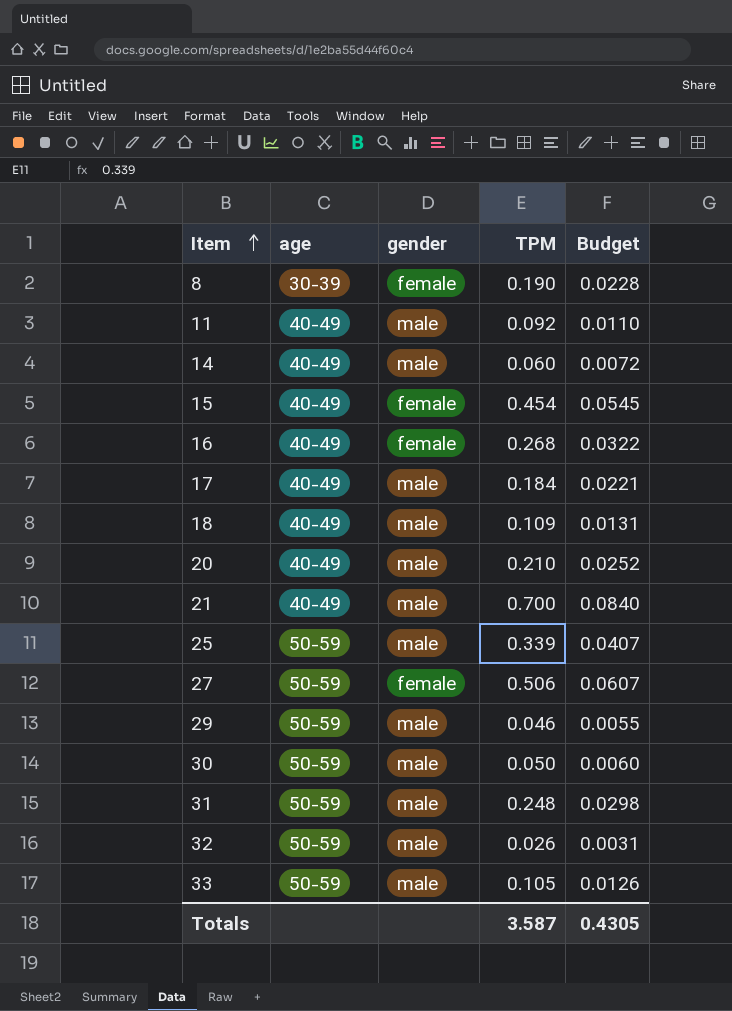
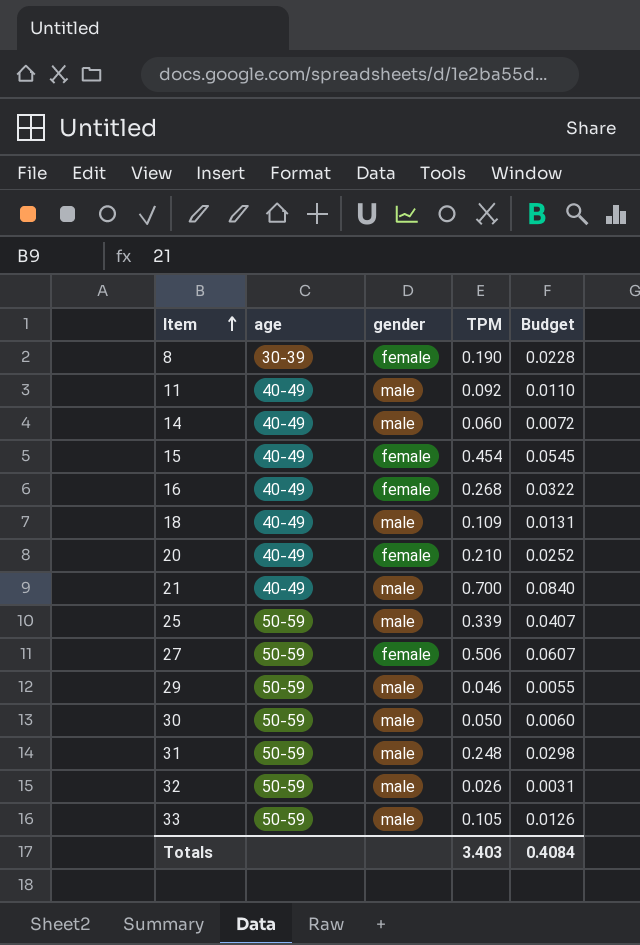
row 17: 40-49 | male | 0.184 | 0.0221 -> none
20 | gender: male -> female
Totals | TPM: 3.587 -> 3.403
Totals | Budget: 0.4305 -> 0.4084

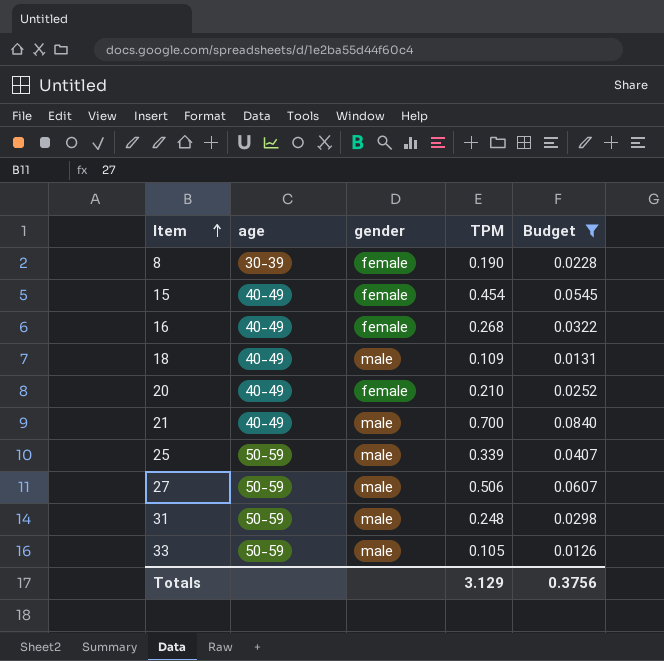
filter: none -> Budget >= 0.0126
27 | gender: female -> male
Totals | TPM: 3.403 -> 3.129
Totals | Budget: 0.4084 -> 0.3756

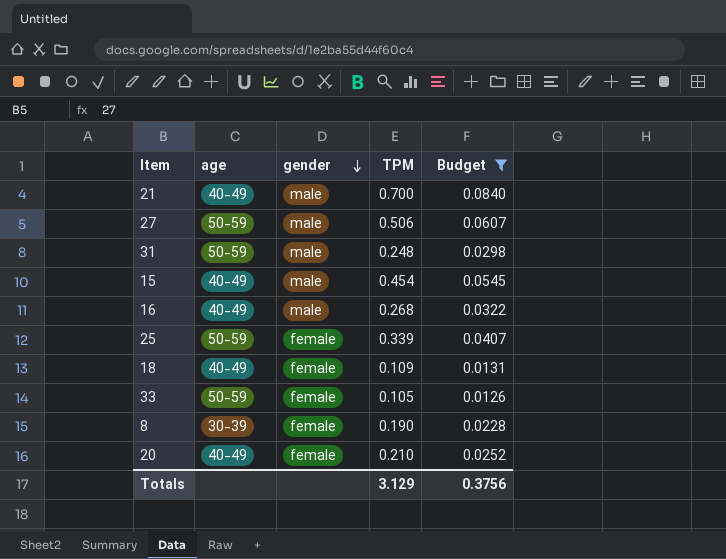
row order: Item ascending -> gender descending
15 | gender: female -> male
16 | gender: female -> male
25 | gender: male -> female
18 | gender: male -> female
33 | gender: male -> female

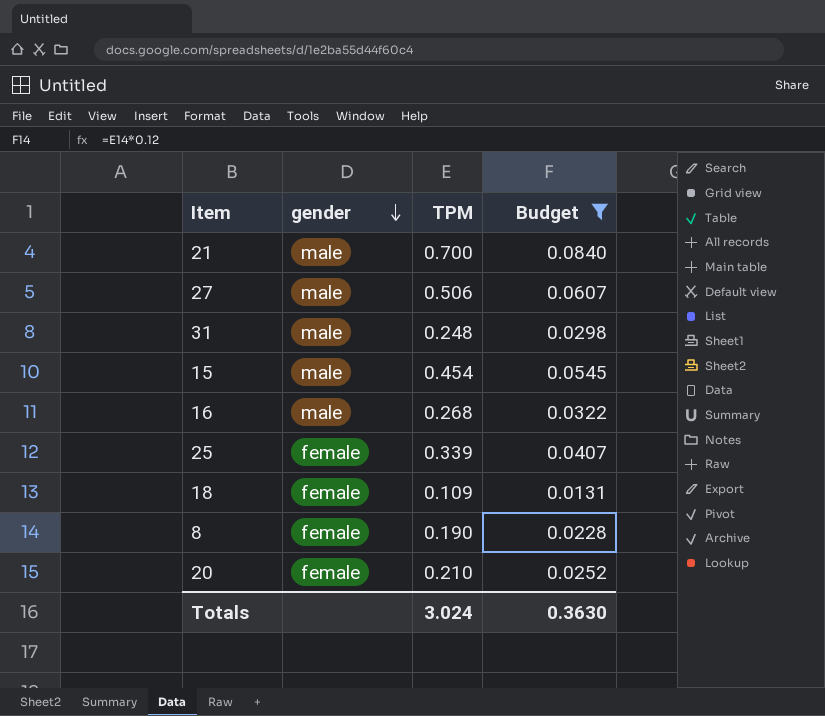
column age | position: 2 -> none
row 33: 50-59 | female | 0.105 | 0.0126 -> none
Totals | TPM: 3.129 -> 3.024
Totals | Budget: 0.3756 -> 0.3630

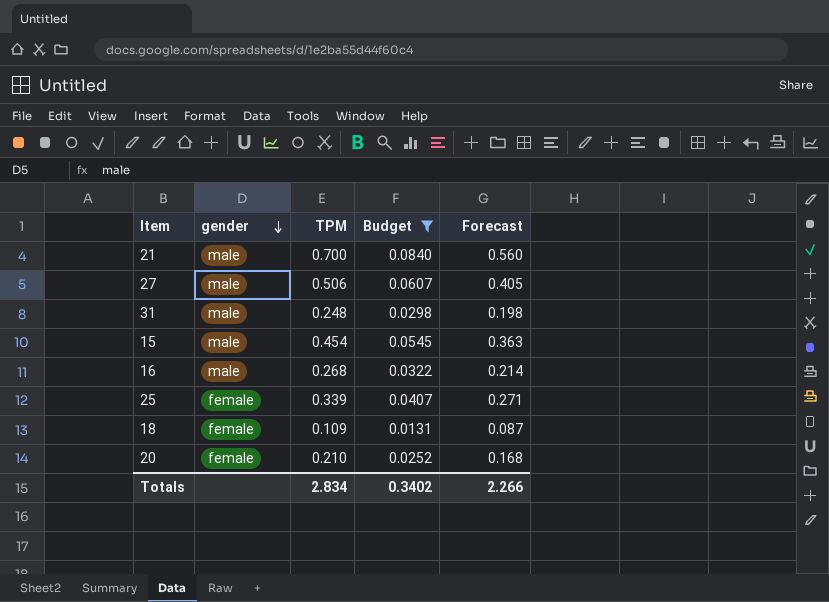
column Forecast | formula: none -> [TPM] * 0.8
row 8: female | 0.190 | 0.0228 -> none
Totals | TPM: 3.024 -> 2.834
Totals | Budget: 0.3630 -> 0.3402

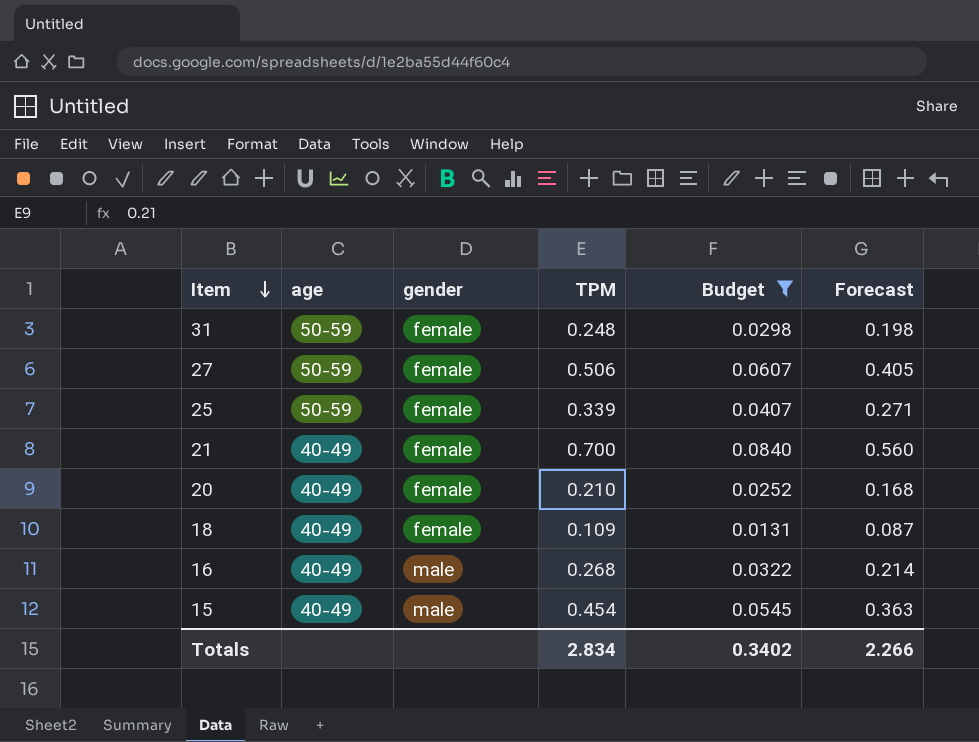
row order: gender descending -> Item descending
column age | position: none -> 2
31 | gender: male -> female
27 | gender: male -> female
21 | gender: male -> female

